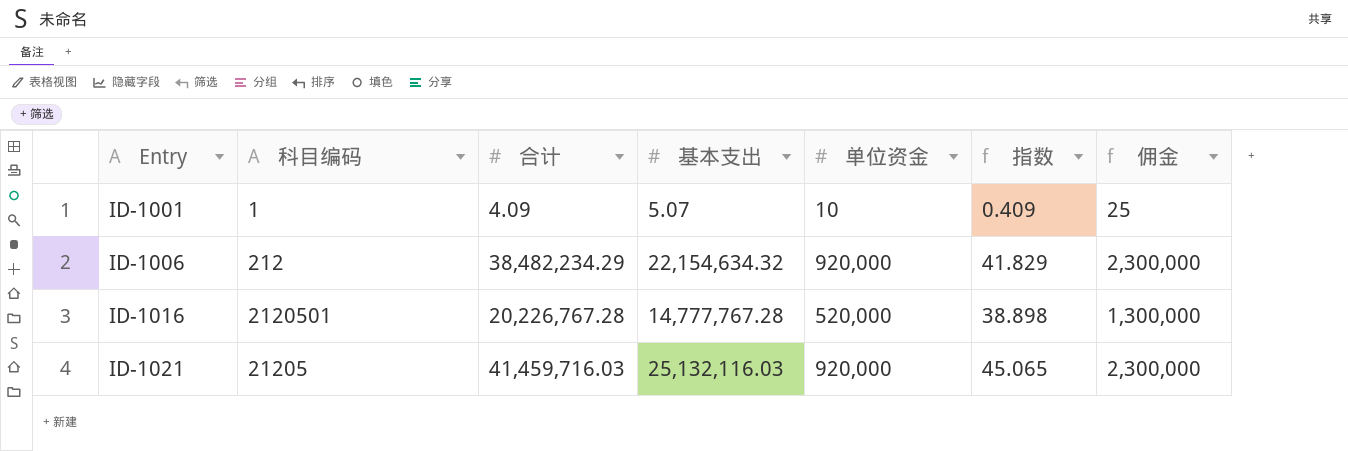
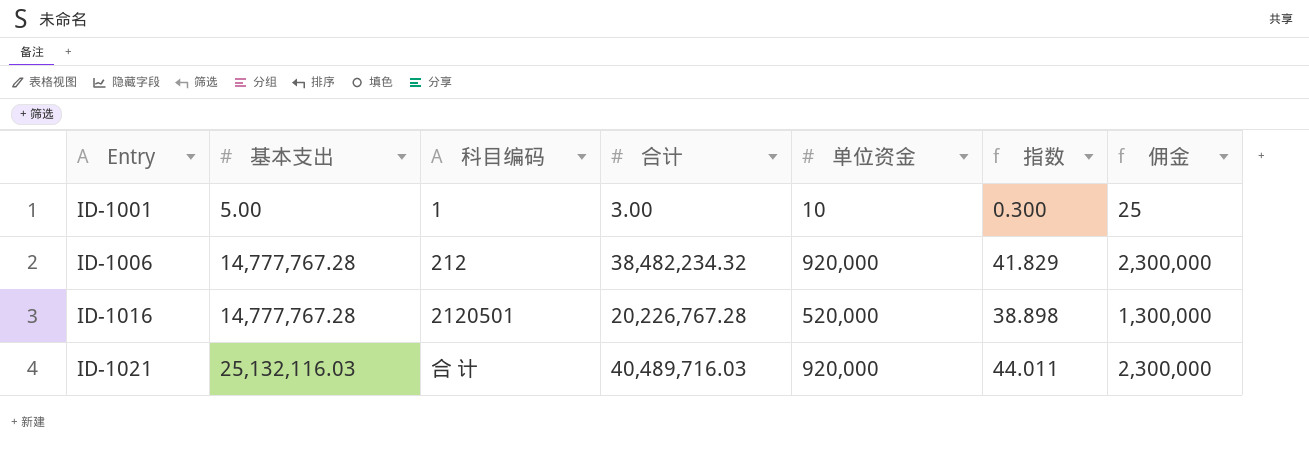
column 基本支出 | position: 4 -> 2
ID-1001 | 基本支出: 5.07 -> 5.00
ID-1001 | 合计: 4.09 -> 3.00
ID-1001 | 指数: 0.409 -> 0.300
ID-1006 | 基本支出: 22,154,634.32 -> 14,777,767.28
ID-1006 | 合计: 38,482,234.29 -> 38,482,234.32
ID-1021 | 科目编码: 21205 -> 合 计
ID-1021 | 合计: 41,459,716.03 -> 40,489,716.03
ID-1021 | 指数: 45.065 -> 44.011

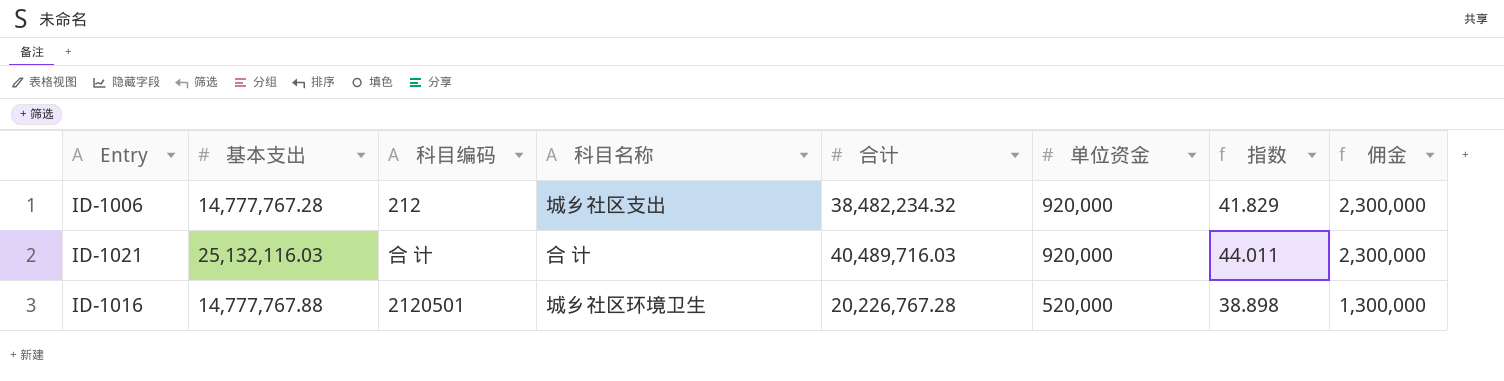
row order: Entry ascending -> 单位资金 descending
column 科目名称 | position: none -> 4
row ID-1001: 5.00 | 1 | 3.00 | 10 | 0.300 | 25 -> none
ID-1016 | 基本支出: 14,777,767.28 -> 14,777,767.88

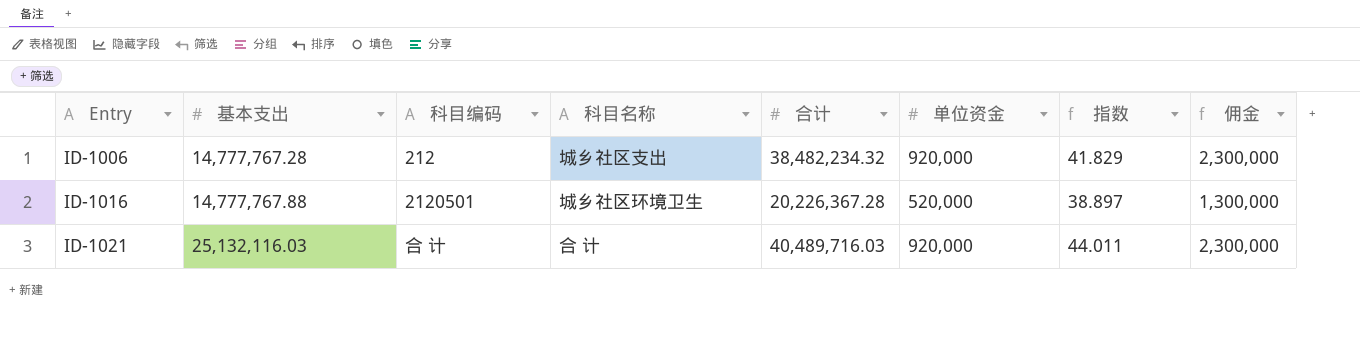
row order: 单位资金 descending -> Entry ascending
ID-1016 | 合计: 20,226,767.28 -> 20,226,367.28
ID-1016 | 指数: 38.898 -> 38.897

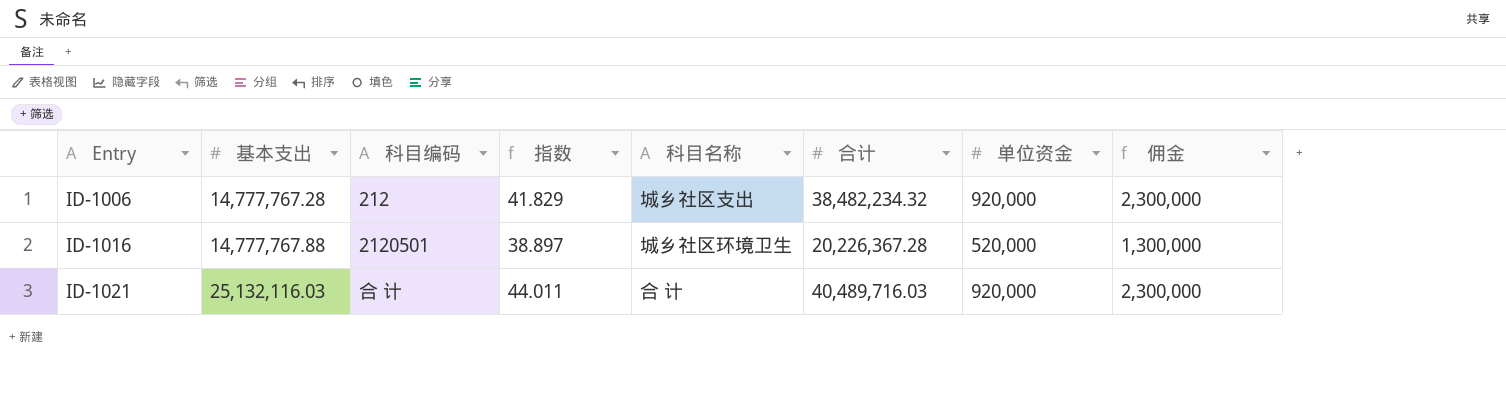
column 指数 | position: 7 -> 4

